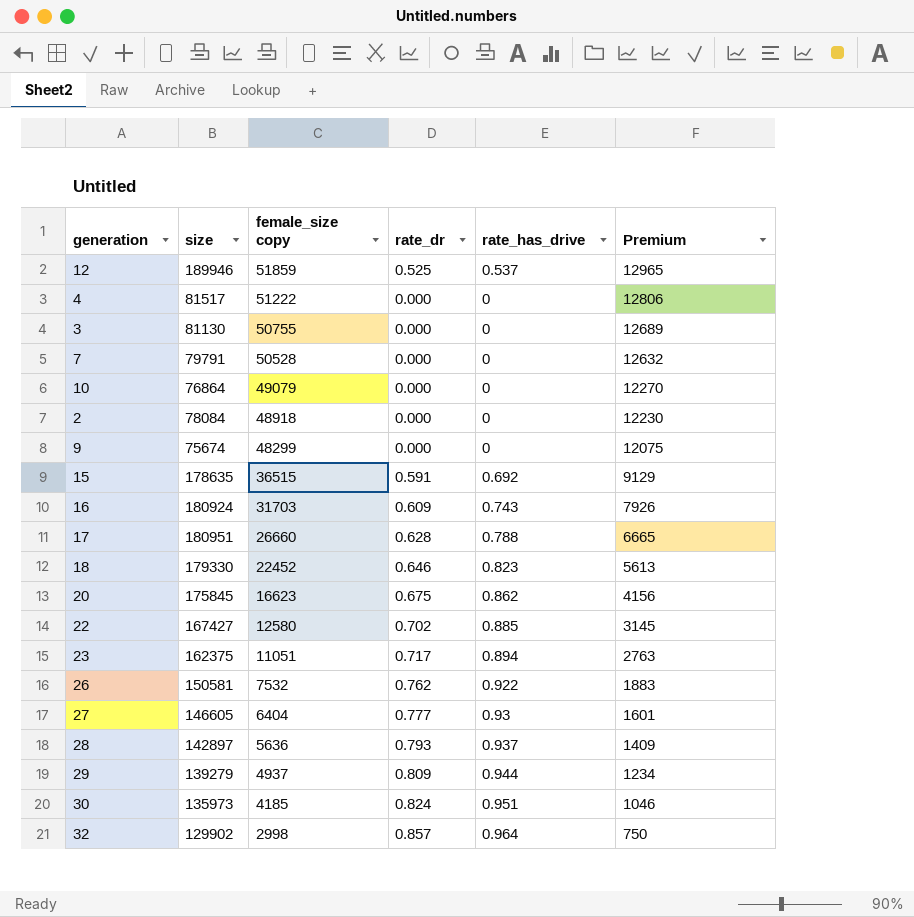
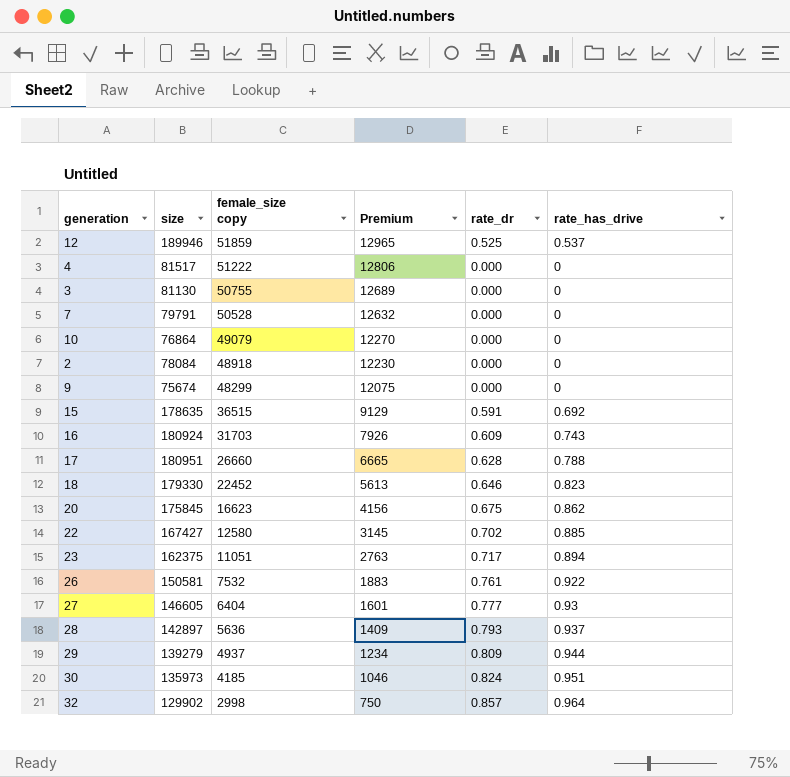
column Premium | position: 6 -> 4
26 | rate_dr: 0.762 -> 0.761

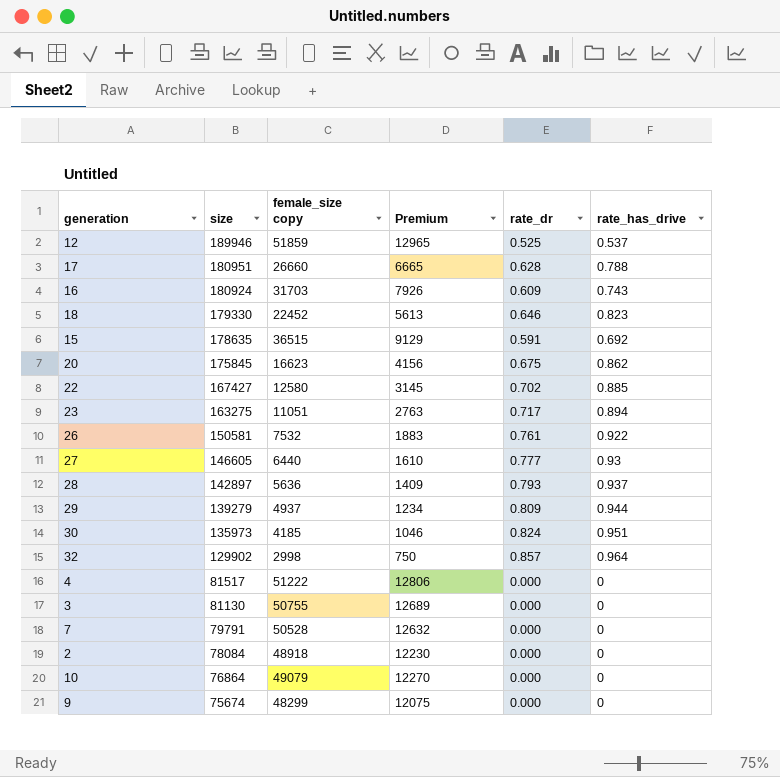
row order: female_size copy descending -> size descending
23 | size: 162375 -> 163275
27 | female_size copy: 6404 -> 6440
27 | Premium: 1601 -> 1610

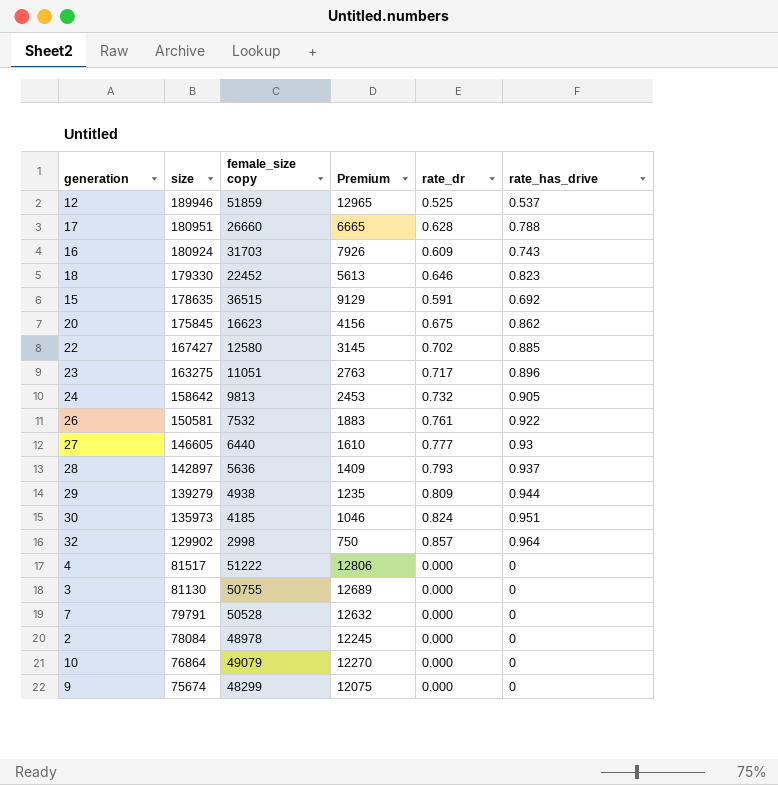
23 | rate_has_drive: 0.894 -> 0.896
row 24: none -> 158642 | 9813 | 2453 | 0.732 | 0.905
29 | female_size copy: 4937 -> 4938
29 | Premium: 1234 -> 1235
2 | female_size copy: 48918 -> 48978
2 | Premium: 12230 -> 12245

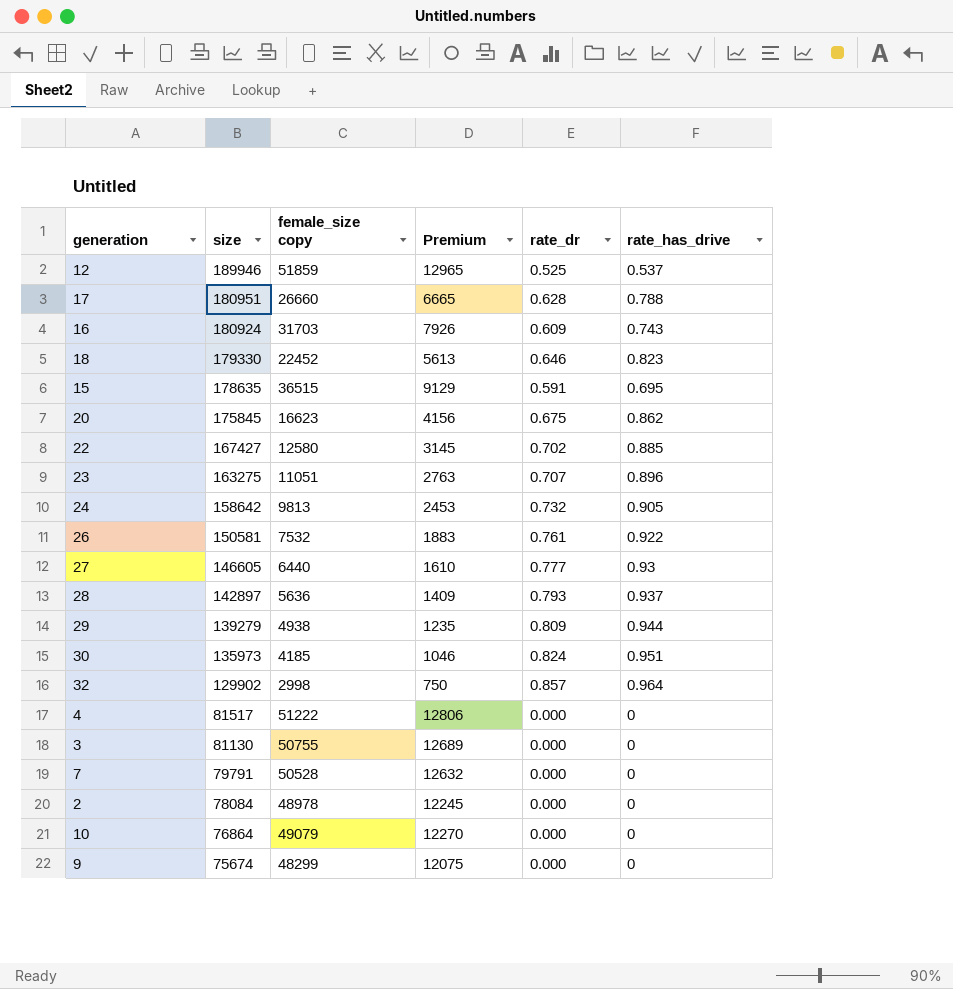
15 | rate_has_drive: 0.692 -> 0.695
23 | rate_dr: 0.717 -> 0.707

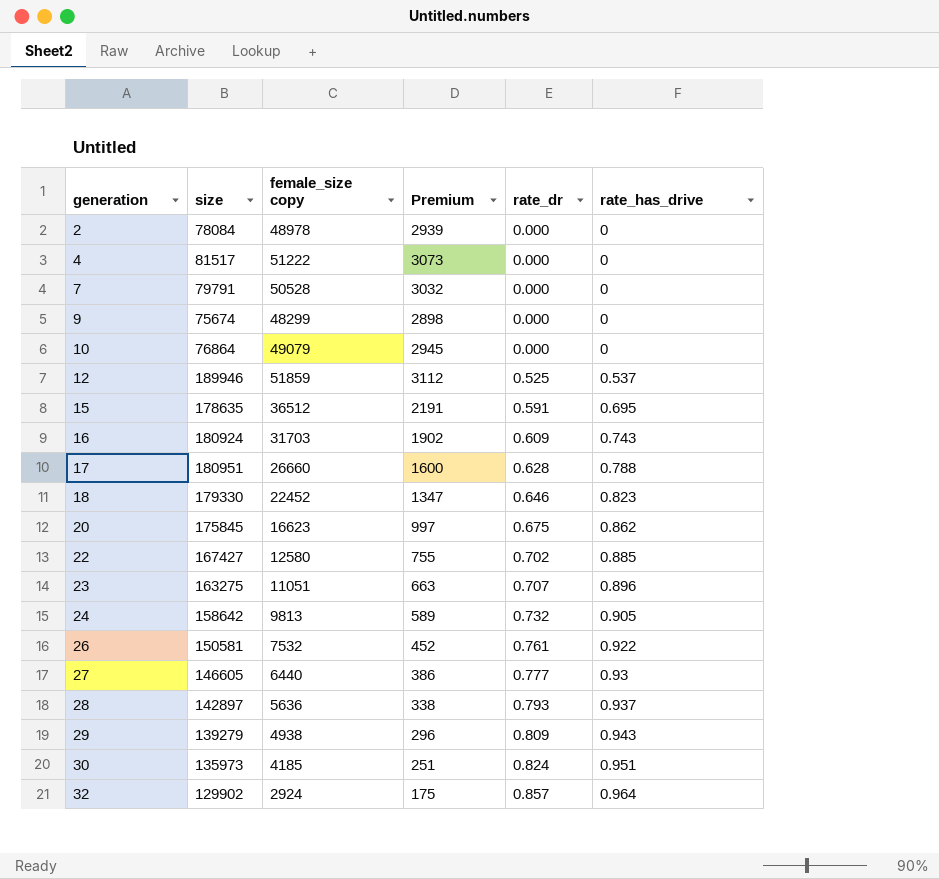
row order: size descending -> generation ascending
column Premium | formula: [female_size copy] * 0.25 -> [female_size copy] * 0.06
row 3: 81130 | 50755 | 12689 | 0.000 | 0 -> none
15 | female_size copy: 36515 -> 36512
29 | rate_has_drive: 0.944 -> 0.943
32 | female_size copy: 2998 -> 2924

